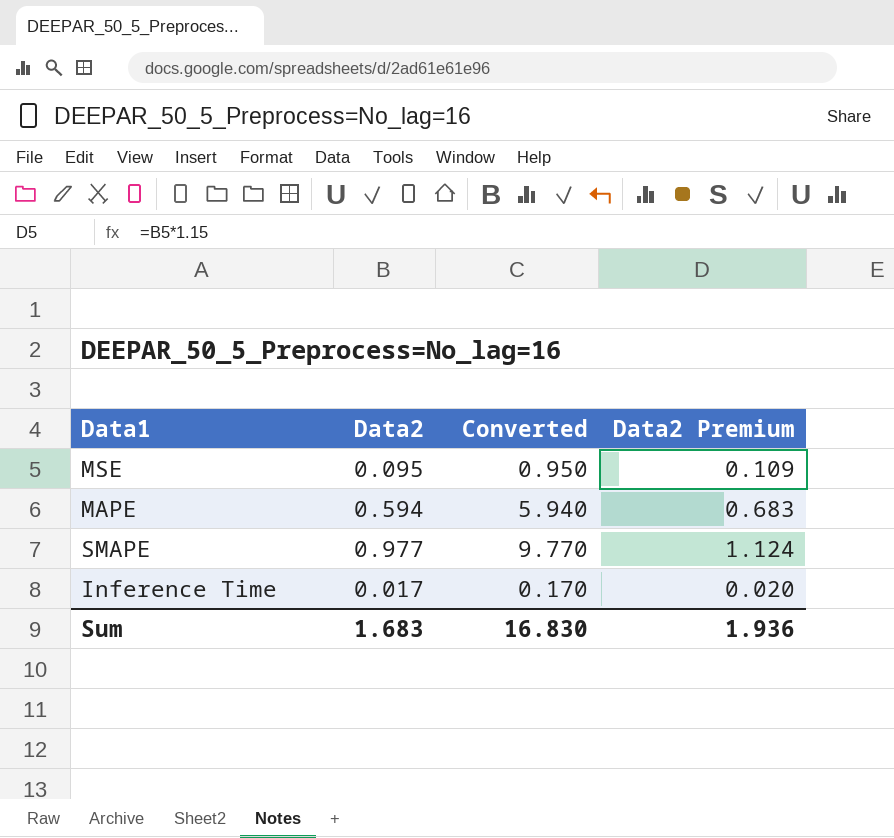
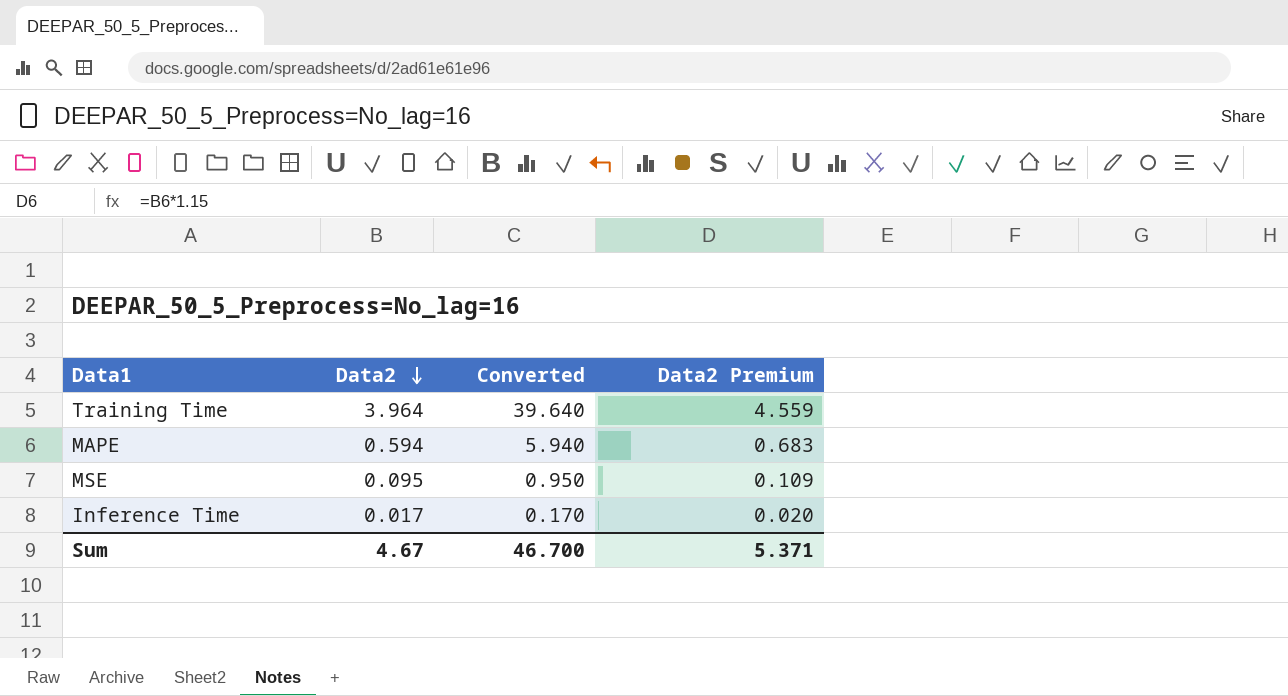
row order: none -> Data2 descending
row SMAPE: 0.977 | 9.770 | 1.124 -> none
row Training Time: none -> 3.964 | 39.640 | 4.559
Sum | Data2: 1.683 -> 4.67
Sum | Converted: 16.830 -> 46.700
Sum | Data2 Premium: 1.936 -> 5.371

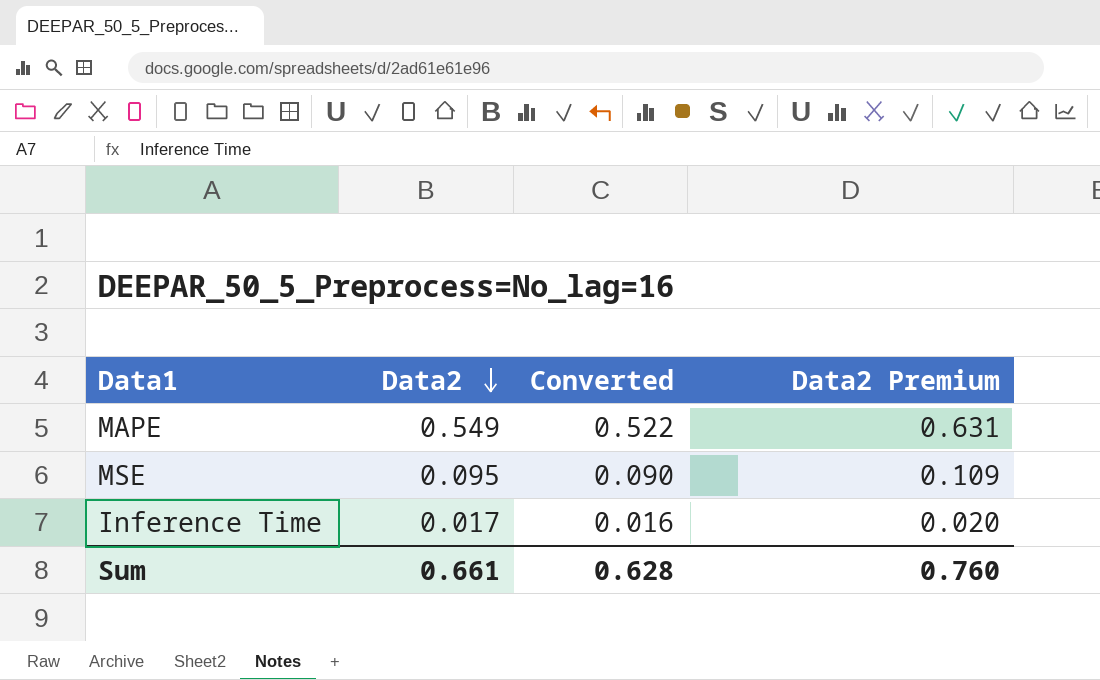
column Converted | formula: [Data2] * 10 -> [Data2] * 0.95
row Training Time: 3.964 | 39.640 | 4.559 -> none
MAPE | Data2: 0.594 -> 0.549
MAPE | Data2 Premium: 0.683 -> 0.631
Sum | Data2: 4.67 -> 0.661
Sum | Converted: 46.700 -> 0.628
Sum | Data2 Premium: 5.371 -> 0.760

